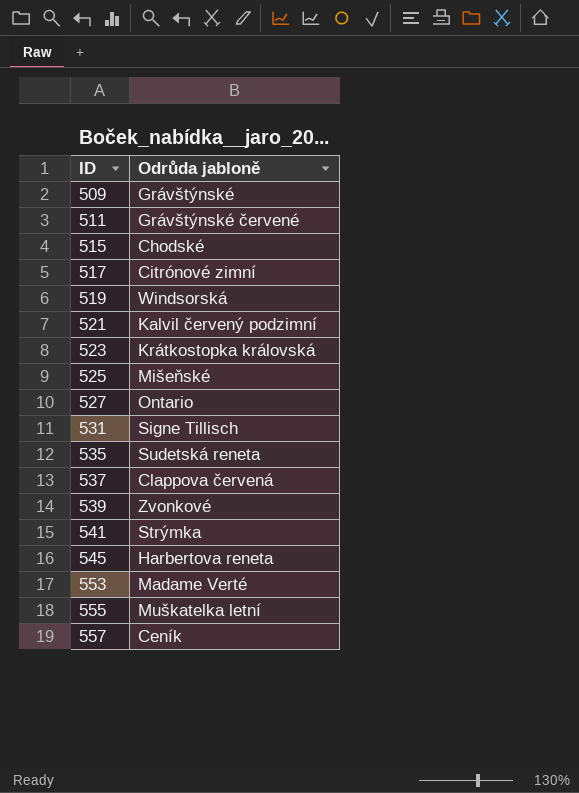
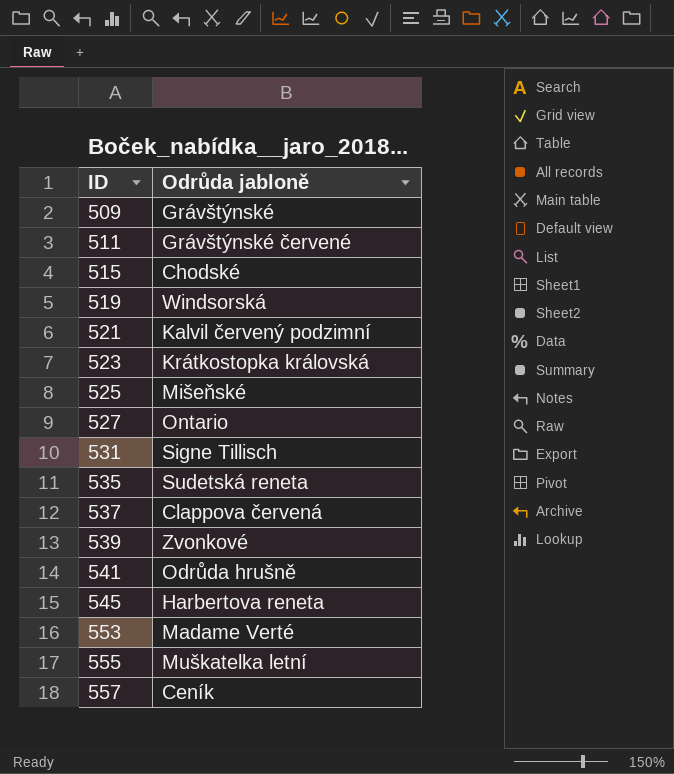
row 517: Citrónové zimní -> none
541 | Odrůda jabloně: Strýmka -> Odrůda hrušně

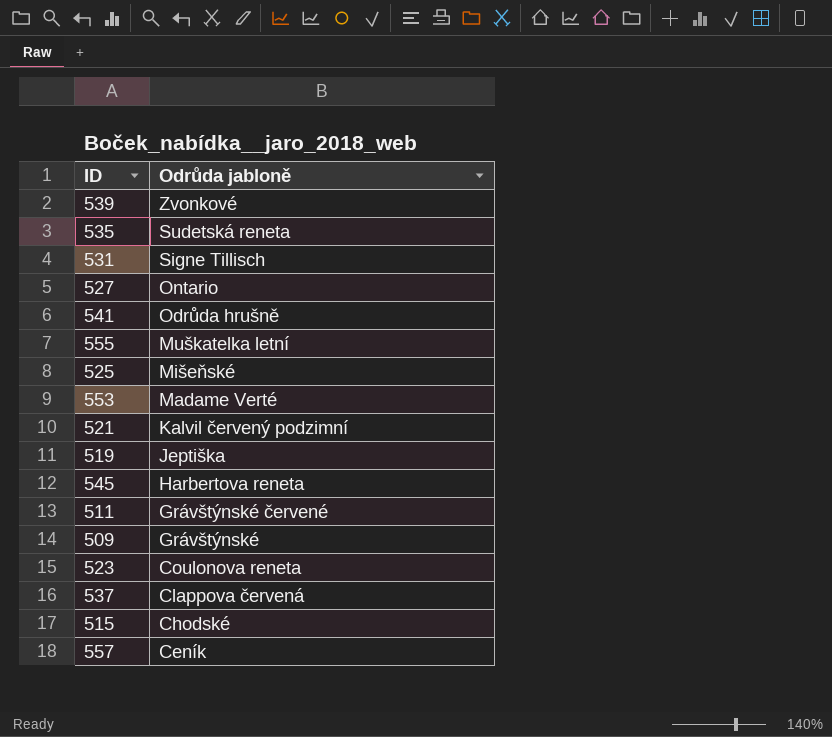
row order: ID ascending -> Odrůda jabloně descending
519 | Odrůda jabloně: Windsorská -> Jeptiška
523 | Odrůda jabloně: Krátkostopka královská -> Coulonova reneta

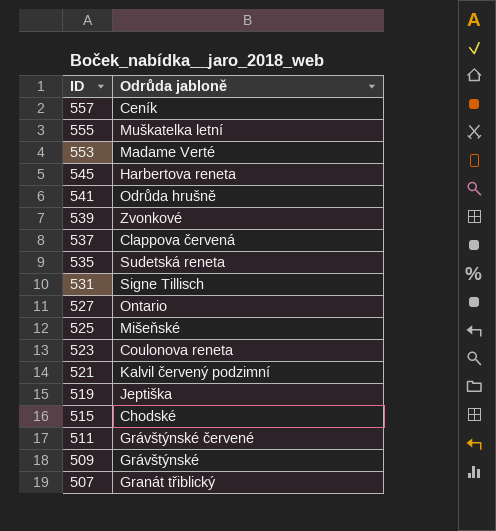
row order: Odrůda jabloně descending -> ID descending
row 507: none -> Granát třiblický

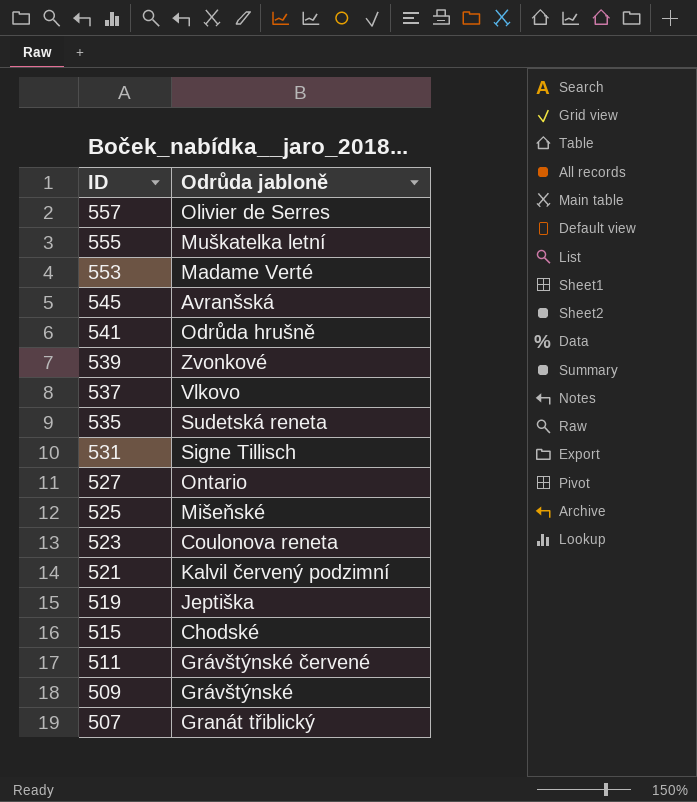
557 | Odrůda jabloně: Ceník -> Olivier de Serres
545 | Odrůda jabloně: Harbertova reneta -> Avranšská
537 | Odrůda jabloně: Clappova červená -> Vlkovo

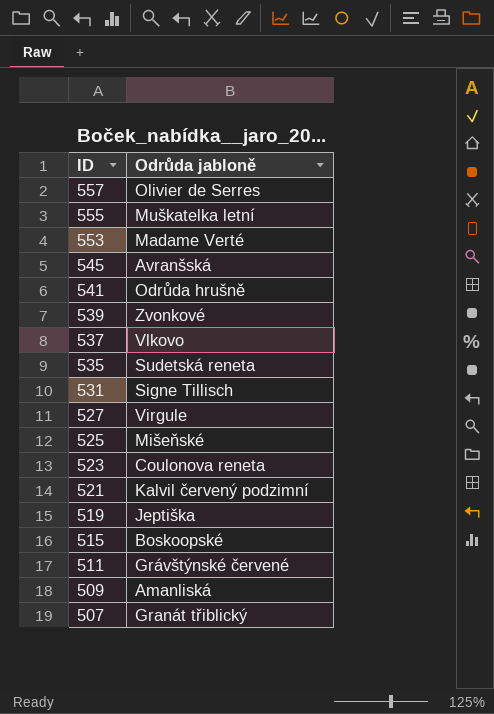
527 | Odrůda jabloně: Ontario -> Virgule
515 | Odrůda jabloně: Chodské -> Boskoopské
509 | Odrůda jabloně: Grávštýnské -> Amanliská

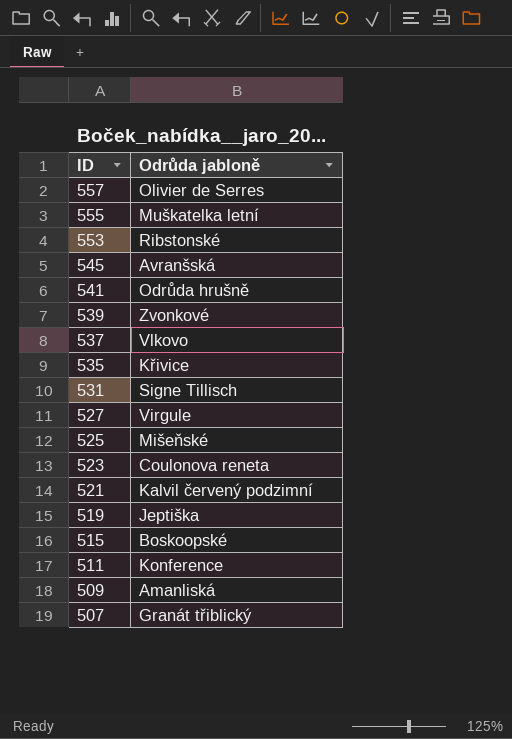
553 | Odrůda jabloně: Madame Verté -> Ribstonské
535 | Odrůda jabloně: Sudetská reneta -> Křivice
511 | Odrůda jabloně: Grávštýnské červené -> Konference

